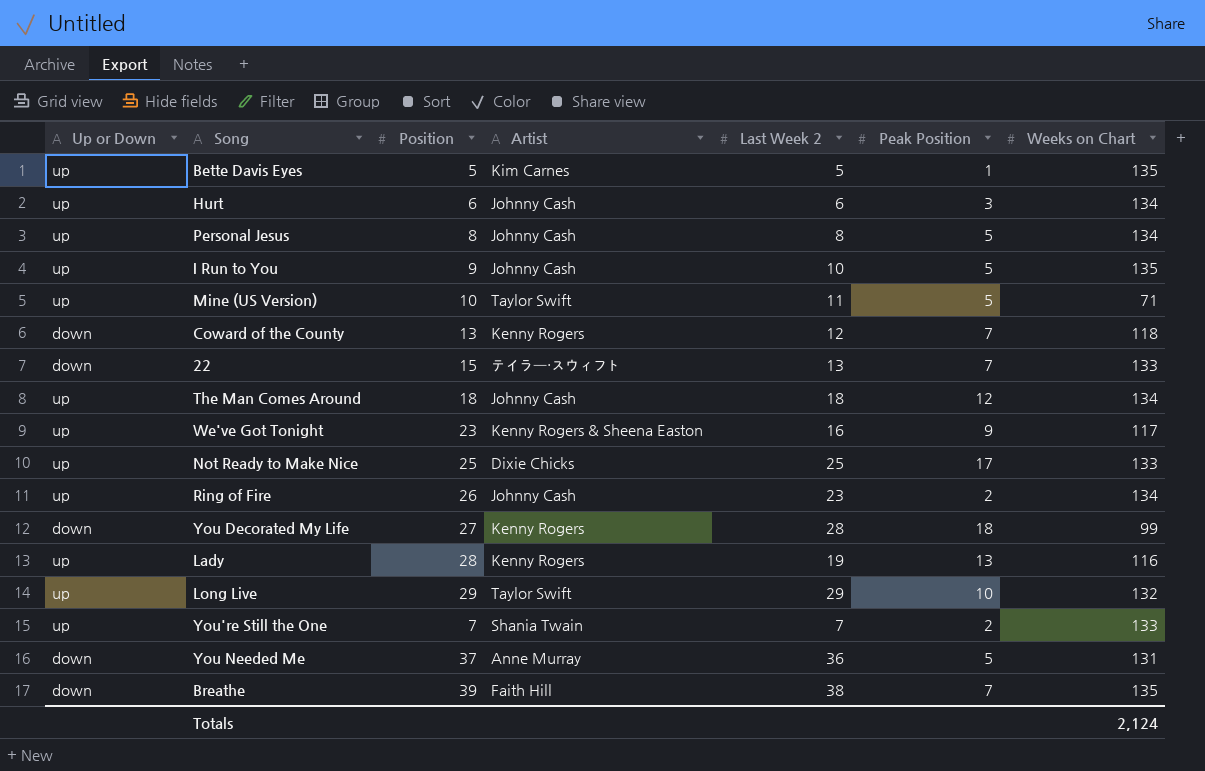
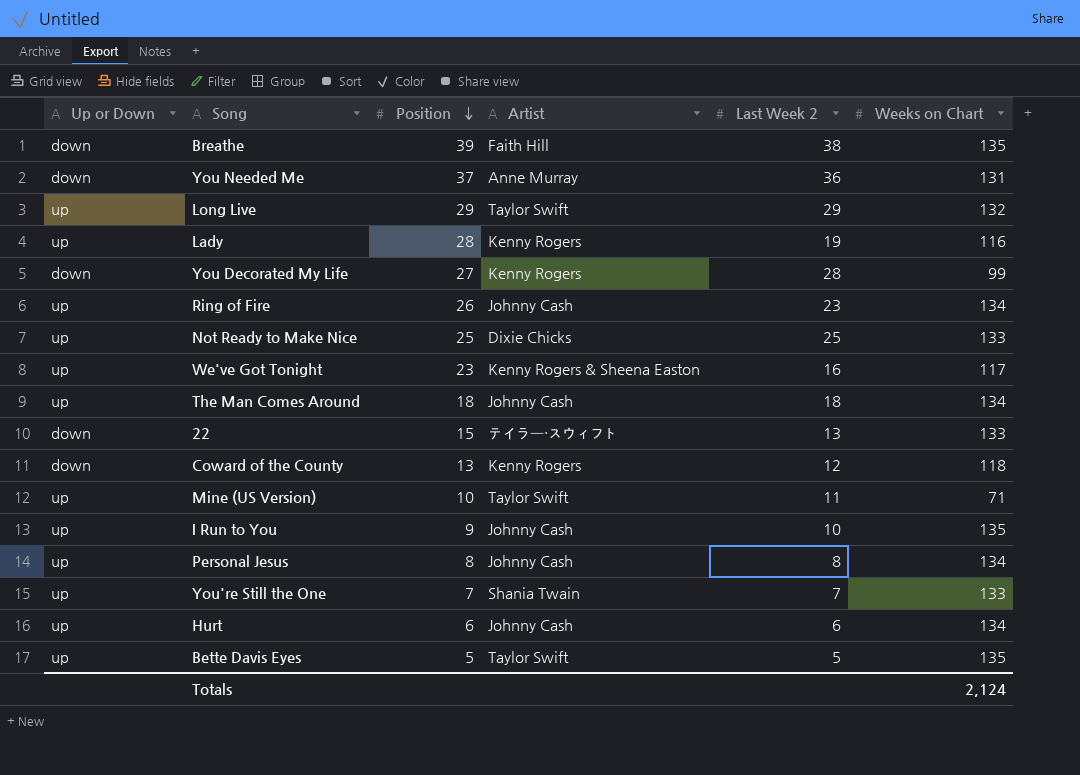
row order: none -> Position descending
column Peak Position | position: 6 -> none
Bette Davis Eyes | Artist: Kim Carnes -> Taylor Swift

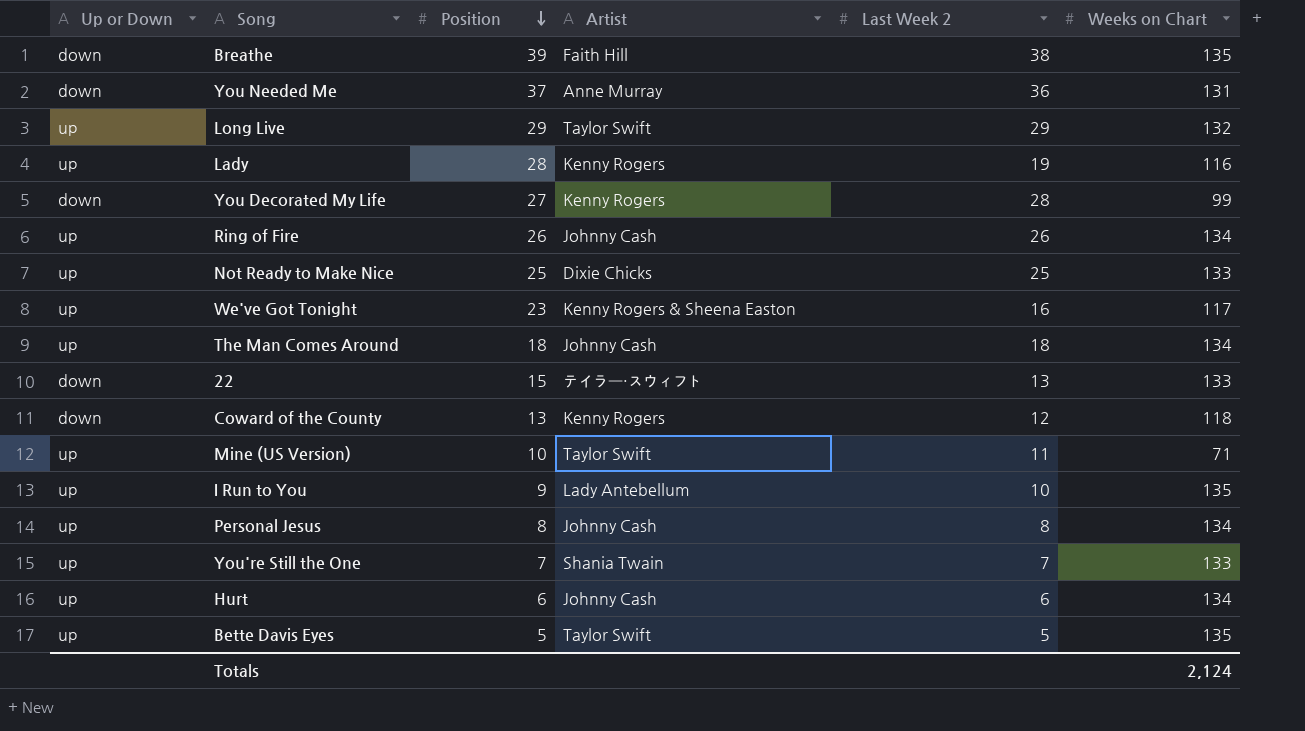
Ring of Fire | Last Week 2: 23 -> 26
I Run to You | Artist: Johnny Cash -> Lady Antebellum

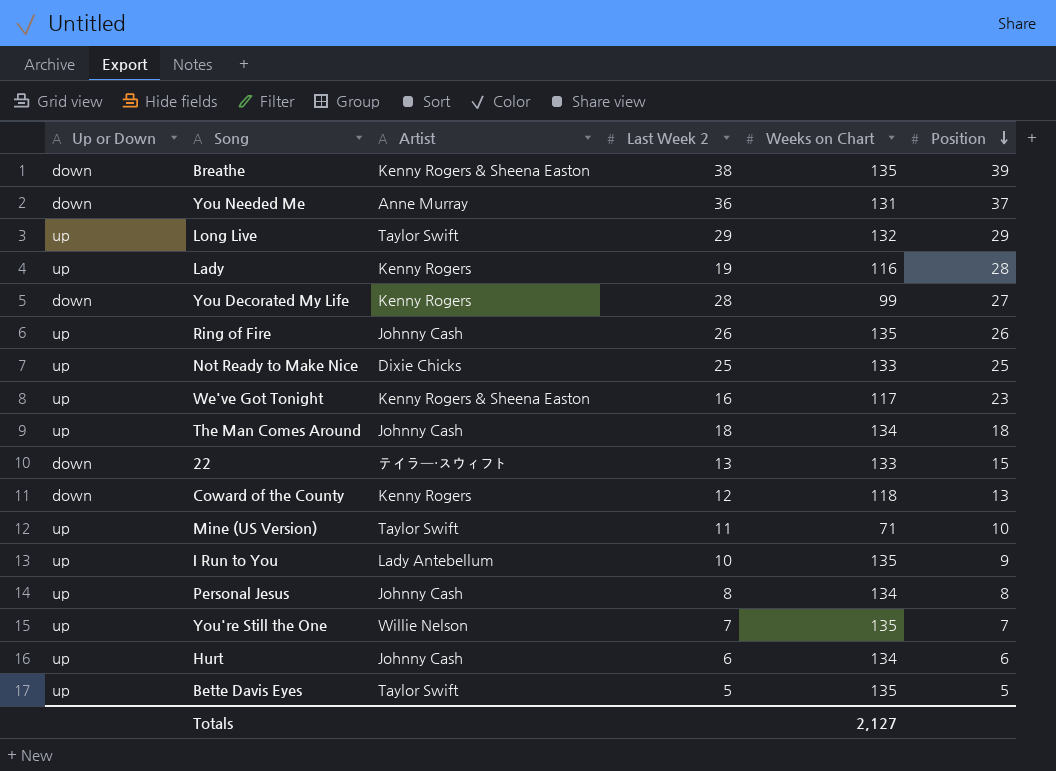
column Position | position: 3 -> 6
Breathe | Artist: Faith Hill -> Kenny Rogers & Sheena Easton
Ring of Fire | Weeks on Chart: 134 -> 135
You're Still the One | Artist: Shania Twain -> Willie Nelson
You're Still the One | Weeks on Chart: 133 -> 135
Totals | Weeks on Chart: 2,124 -> 2,127

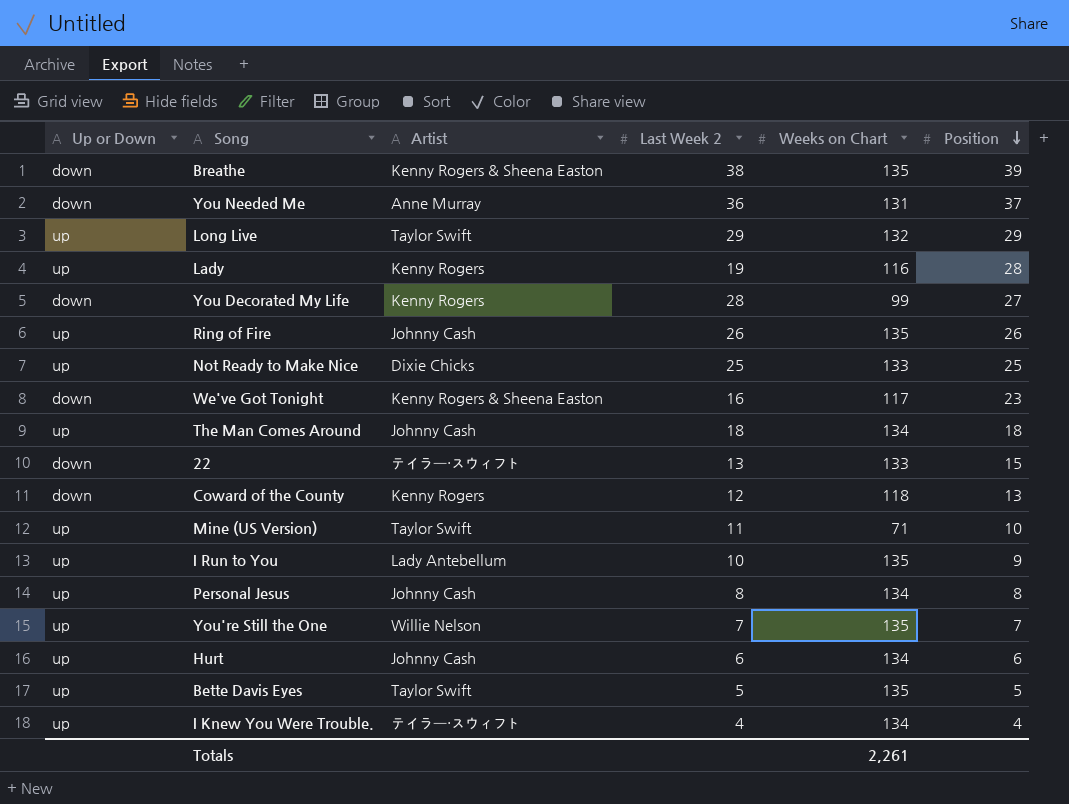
We've Got Tonight | Up or Down: up -> down
row I Knew You Were Trouble.: none -> up | テイラー・スウィフト | 4 | 134 | 4
Totals | Weeks on Chart: 2,127 -> 2,261

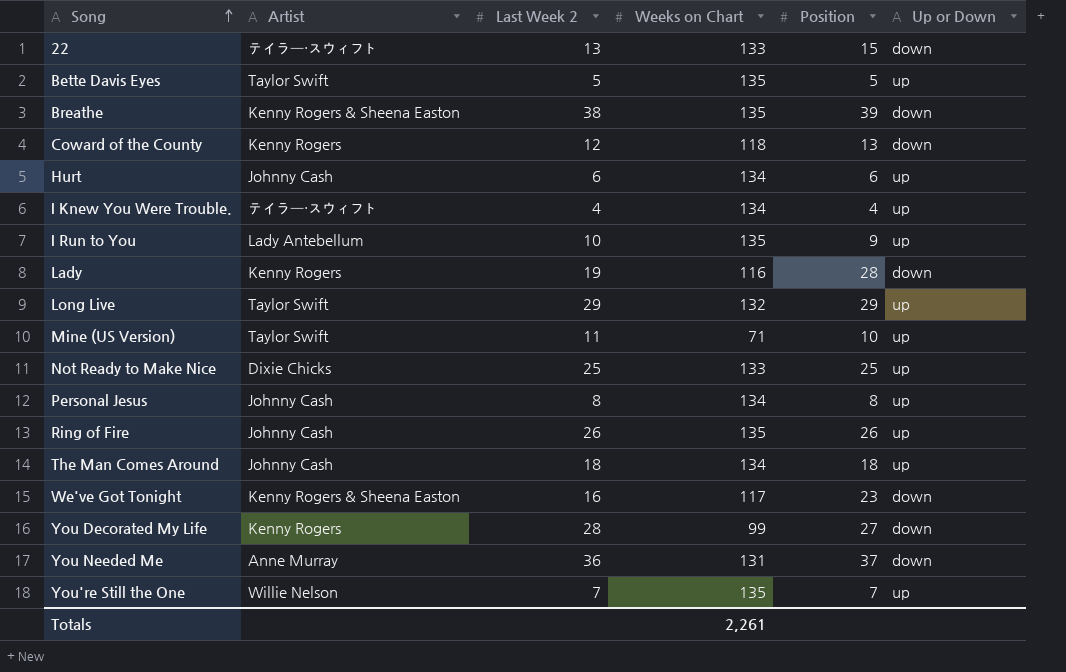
row order: Position descending -> Song ascending
column Up or Down | position: 1 -> 6
Lady | Up or Down: up -> down

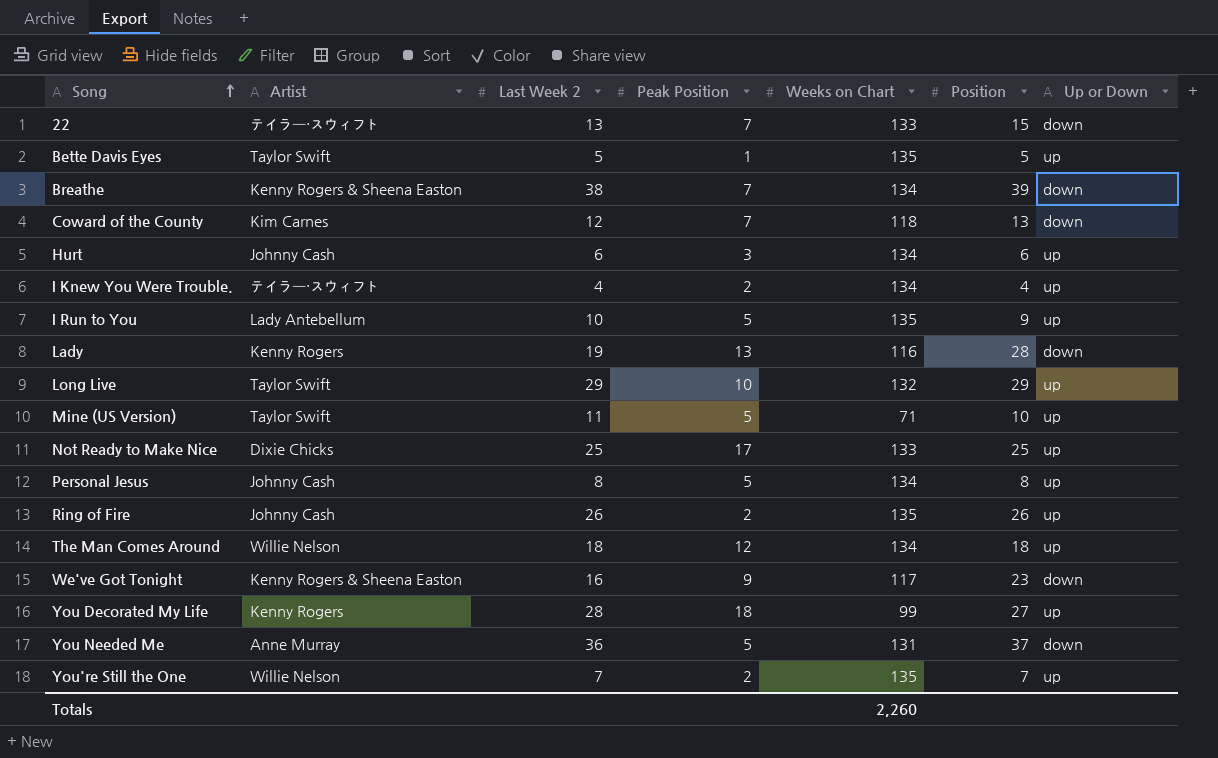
column Peak Position | position: none -> 4
Breathe | Weeks on Chart: 135 -> 134
Coward of the County | Artist: Kenny Rogers -> Kim Carnes
The Man Comes Around | Artist: Johnny Cash -> Willie Nelson
You Decorated My Life | Up or Down: down -> up
Totals | Weeks on Chart: 2,261 -> 2,260

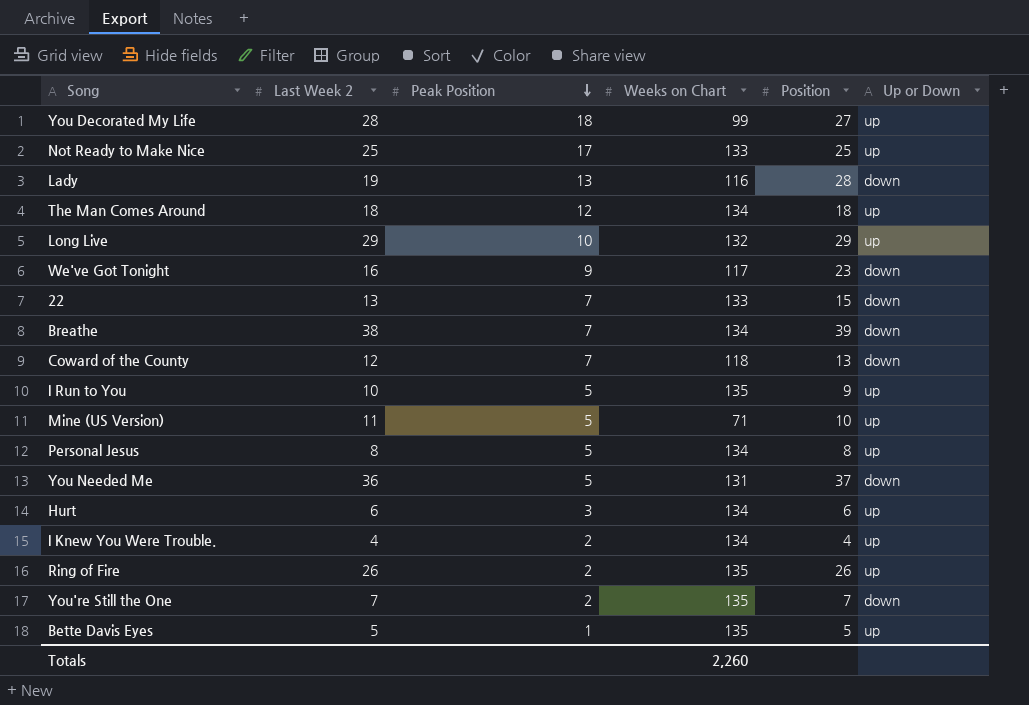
row order: Song ascending -> Peak Position descending
column Artist | position: 2 -> none
You're Still the One | Up or Down: up -> down

